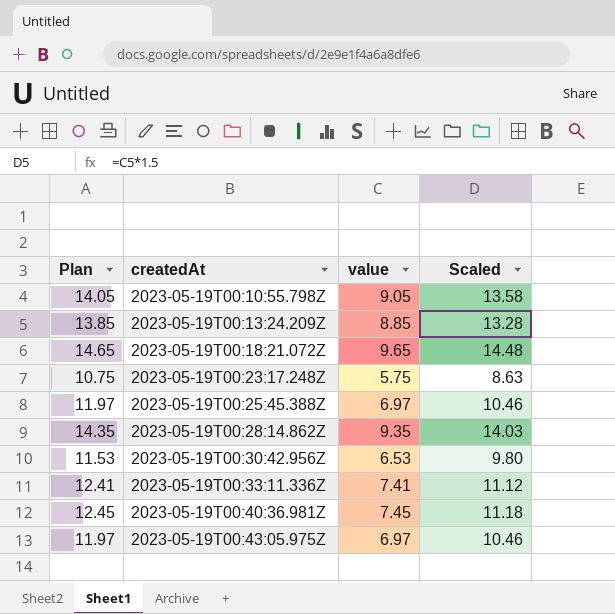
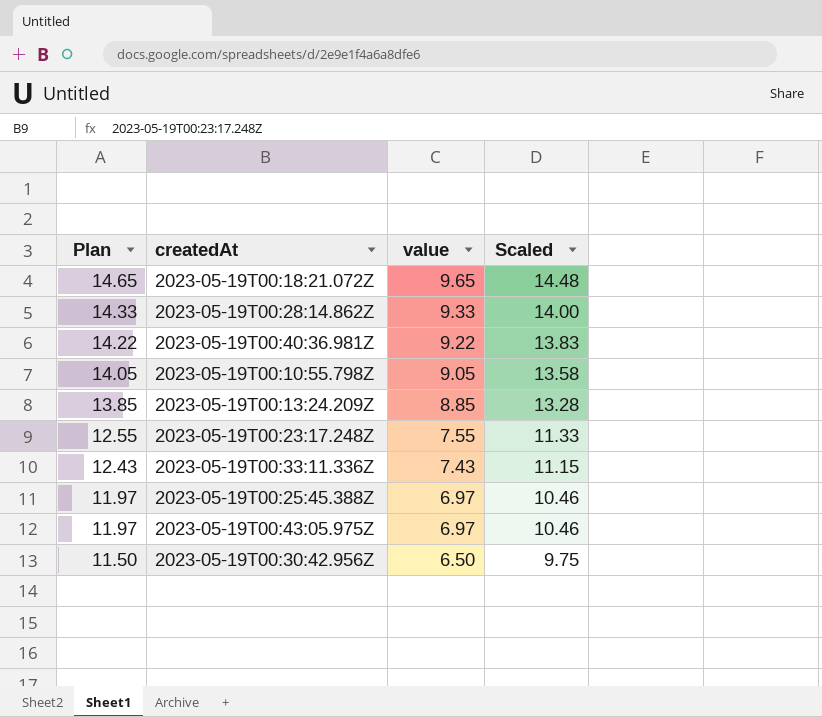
row order: createdAt ascending -> Plan descending
2023-05-19T00:28:14.862Z | Plan: 14.35 -> 14.33
2023-05-19T00:28:14.862Z | value: 9.35 -> 9.33
2023-05-19T00:28:14.862Z | Scaled: 14.03 -> 14.00
2023-05-19T00:40:36.981Z | Plan: 12.45 -> 14.22
2023-05-19T00:40:36.981Z | value: 7.45 -> 9.22
2023-05-19T00:40:36.981Z | Scaled: 11.18 -> 13.83
2023-05-19T00:23:17.248Z | Plan: 10.75 -> 12.55
2023-05-19T00:23:17.248Z | value: 5.75 -> 7.55
2023-05-19T00:23:17.248Z | Scaled: 8.63 -> 11.33
2023-05-19T00:33:11.336Z | Plan: 12.41 -> 12.43
2023-05-19T00:33:11.336Z | value: 7.41 -> 7.43
2023-05-19T00:33:11.336Z | Scaled: 11.12 -> 11.15
2023-05-19T00:30:42.956Z | Plan: 11.53 -> 11.50
2023-05-19T00:30:42.956Z | value: 6.53 -> 6.50
2023-05-19T00:30:42.956Z | Scaled: 9.80 -> 9.75

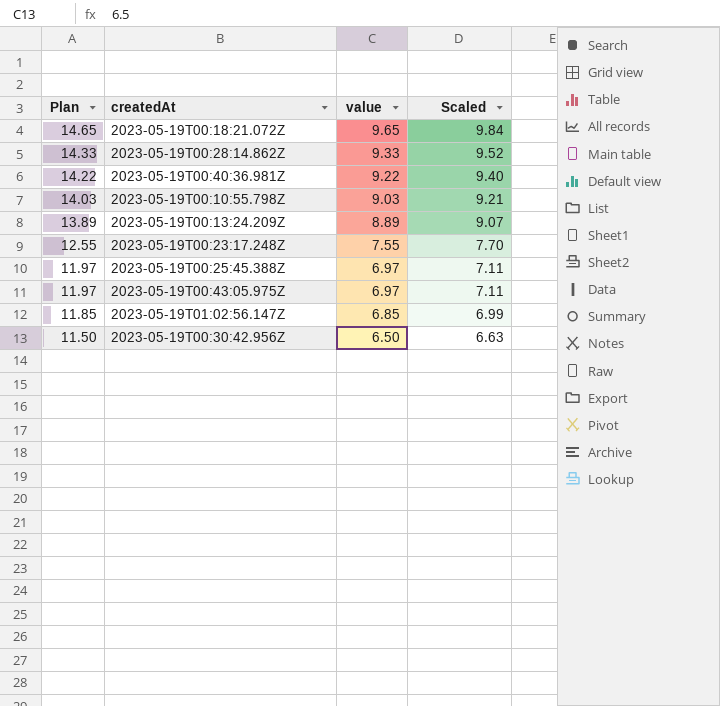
column Scaled | formula: [value] * 1.5 -> [value] * 1.02
row 2023-05-19T00:33:11.336Z: 12.43 | 7.43 | 11.15 -> none
2023-05-19T00:10:55.798Z | Plan: 14.05 -> 14.03
2023-05-19T00:10:55.798Z | value: 9.05 -> 9.03
2023-05-19T00:13:24.209Z | Plan: 13.85 -> 13.89
2023-05-19T00:13:24.209Z | value: 8.85 -> 8.89
row 2023-05-19T01:02:56.147Z: none -> 11.85 | 6.85 | 6.99

